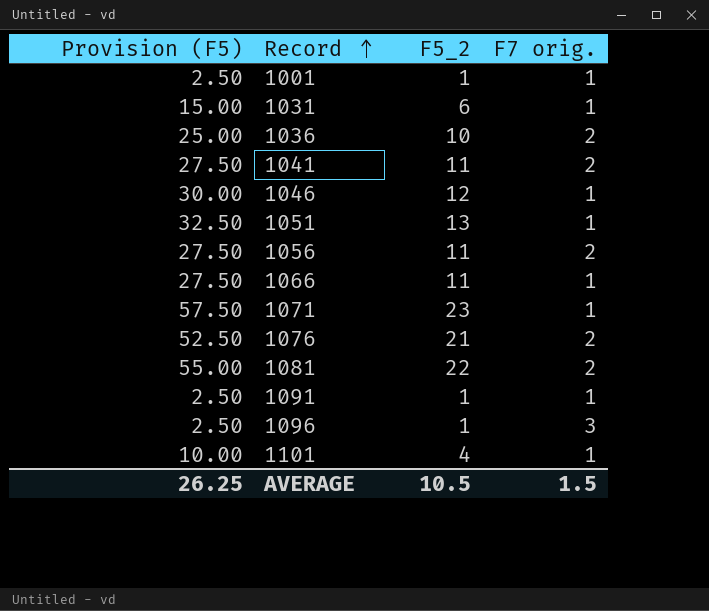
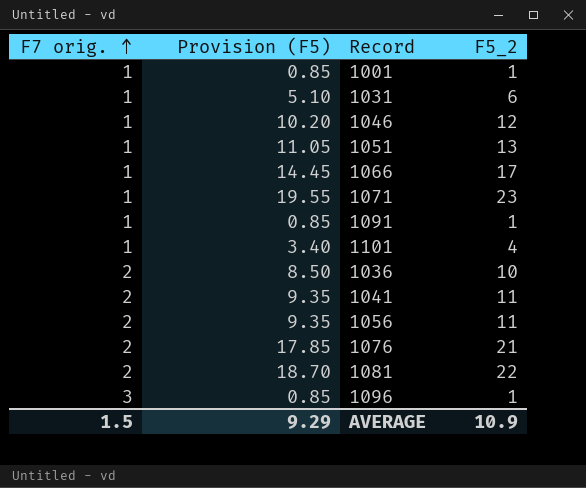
row order: Record ascending -> F7 orig. ascending
column F7 orig. | position: 4 -> 1
column Provision (F5) | formula: [F5_2] * 2.5 -> [F5_2] * 0.85
1066 | F5_2: 11 -> 17
AVERAGE | Provision (F5): 26.25 -> 9.29
AVERAGE | F5_2: 10.5 -> 10.9

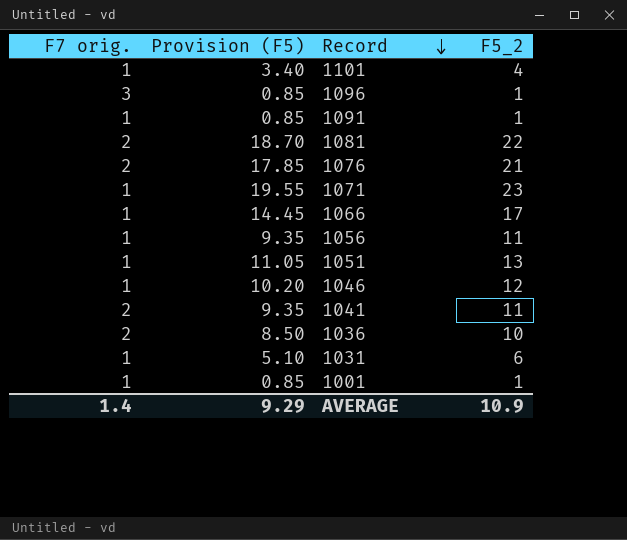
row order: F7 orig. ascending -> Record descending
1056 | F7 orig.: 2 -> 1
AVERAGE | F7 orig.: 1.5 -> 1.4

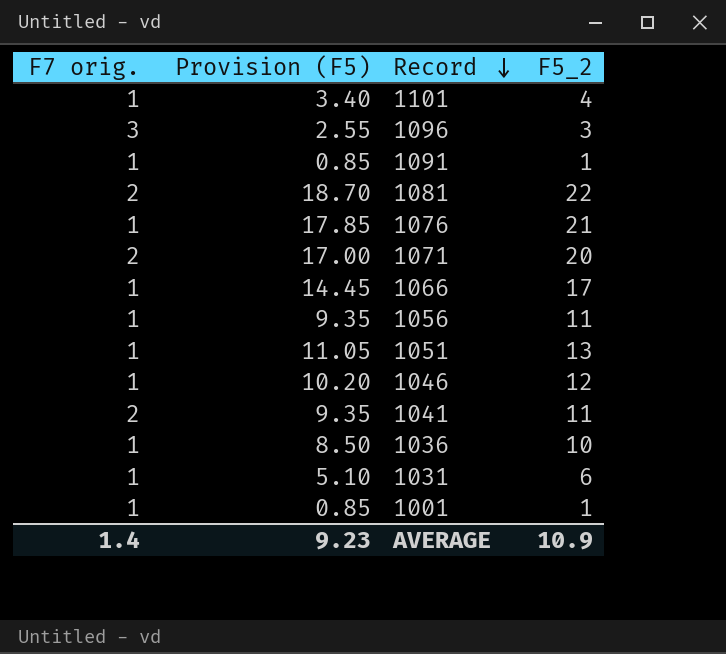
1096 | Provision (F5): 0.85 -> 2.55
1096 | F5_2: 1 -> 3
1076 | F7 orig.: 2 -> 1
1071 | F7 orig.: 1 -> 2
1071 | Provision (F5): 19.55 -> 17.00
1071 | F5_2: 23 -> 20
1036 | F7 orig.: 2 -> 1
AVERAGE | Provision (F5): 9.29 -> 9.23

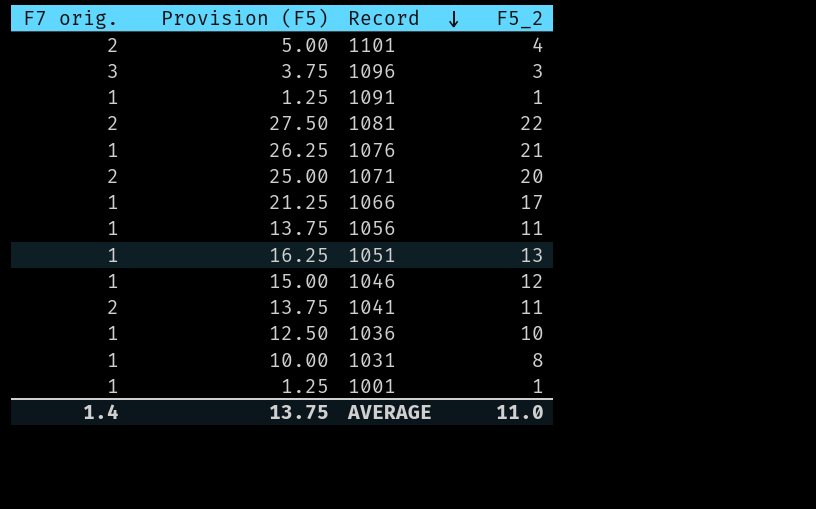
column Provision (F5) | formula: [F5_2] * 0.85 -> [F5_2] * 1.25
1101 | F7 orig.: 1 -> 2
1031 | F5_2: 6 -> 8
AVERAGE | Provision (F5): 9.23 -> 13.75
AVERAGE | F5_2: 10.9 -> 11.0

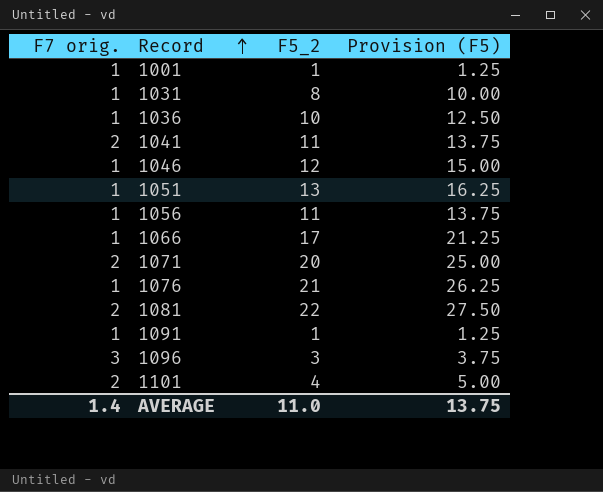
row order: Record descending -> Record ascending
column Provision (F5) | position: 2 -> 4

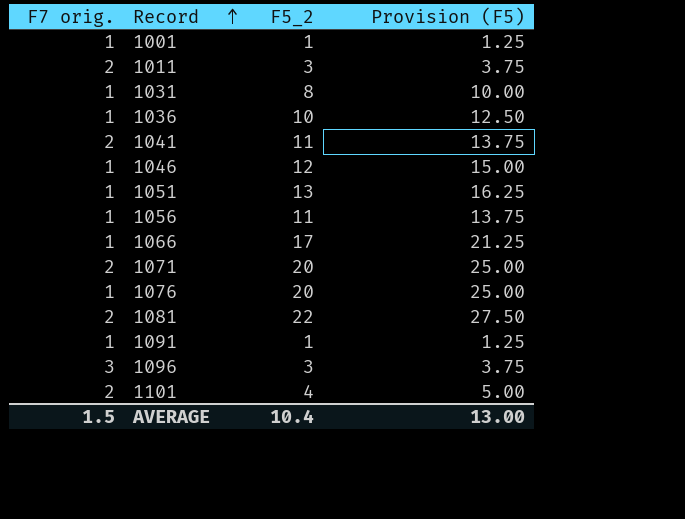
row 1011: none -> 2 | 3 | 3.75
1076 | F5_2: 21 -> 20
1076 | Provision (F5): 26.25 -> 25.00
AVERAGE | F7 orig.: 1.4 -> 1.5
AVERAGE | F5_2: 11.0 -> 10.4
AVERAGE | Provision (F5): 13.75 -> 13.00

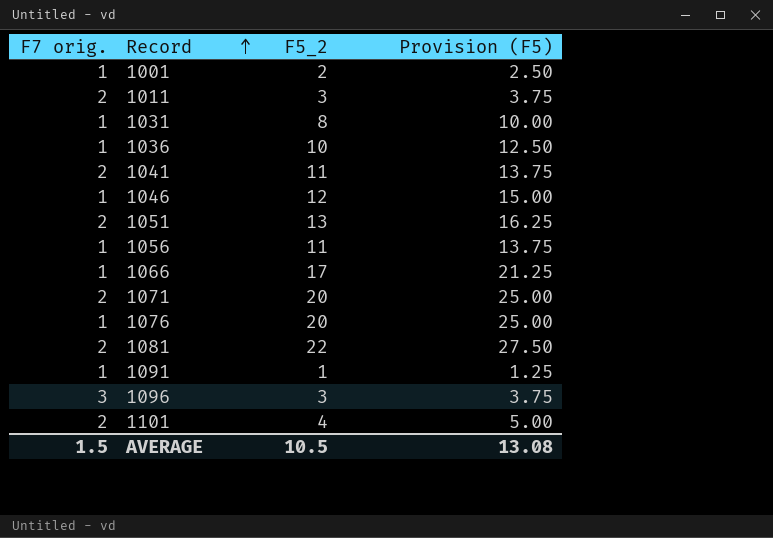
1001 | F5_2: 1 -> 2
1001 | Provision (F5): 1.25 -> 2.50
1051 | F7 orig.: 1 -> 2
AVERAGE | F5_2: 10.4 -> 10.5
AVERAGE | Provision (F5): 13.00 -> 13.08

